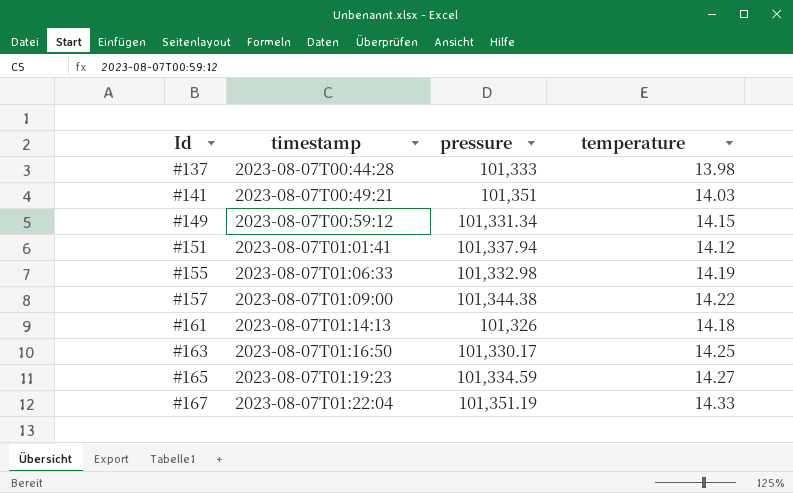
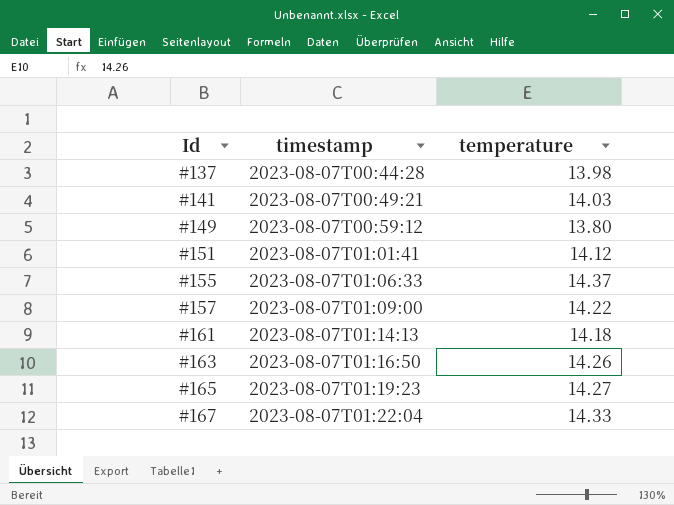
column pressure | position: 3 -> none
#149 | temperature: 14.15 -> 13.80
#155 | temperature: 14.19 -> 14.37
#163 | temperature: 14.25 -> 14.26

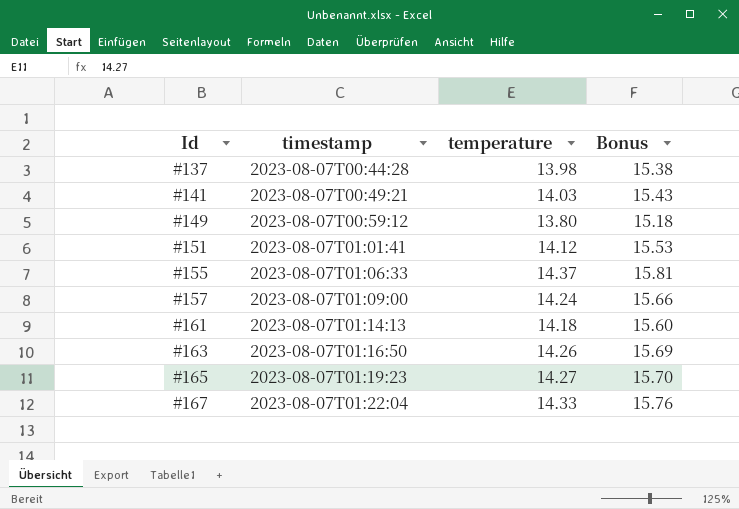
column Bonus | formula: none -> [temperature] * 1.1
#157 | temperature: 14.22 -> 14.24

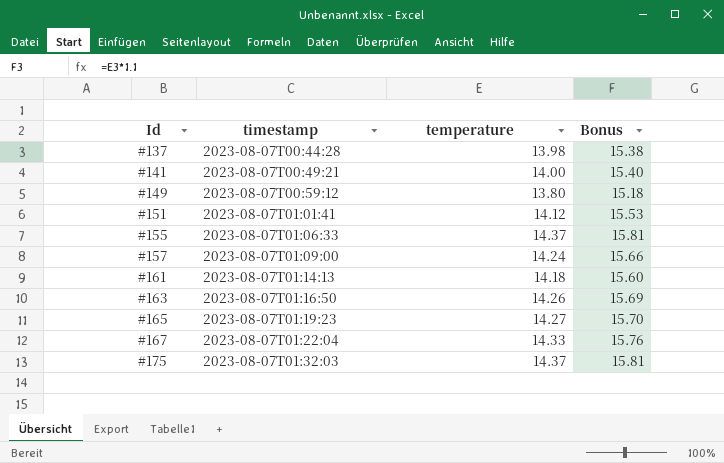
#141 | temperature: 14.03 -> 14.00
#141 | Bonus: 15.43 -> 15.40
row #175: none -> 2023-08-07T01:32:03 | 14.37 | 15.81

